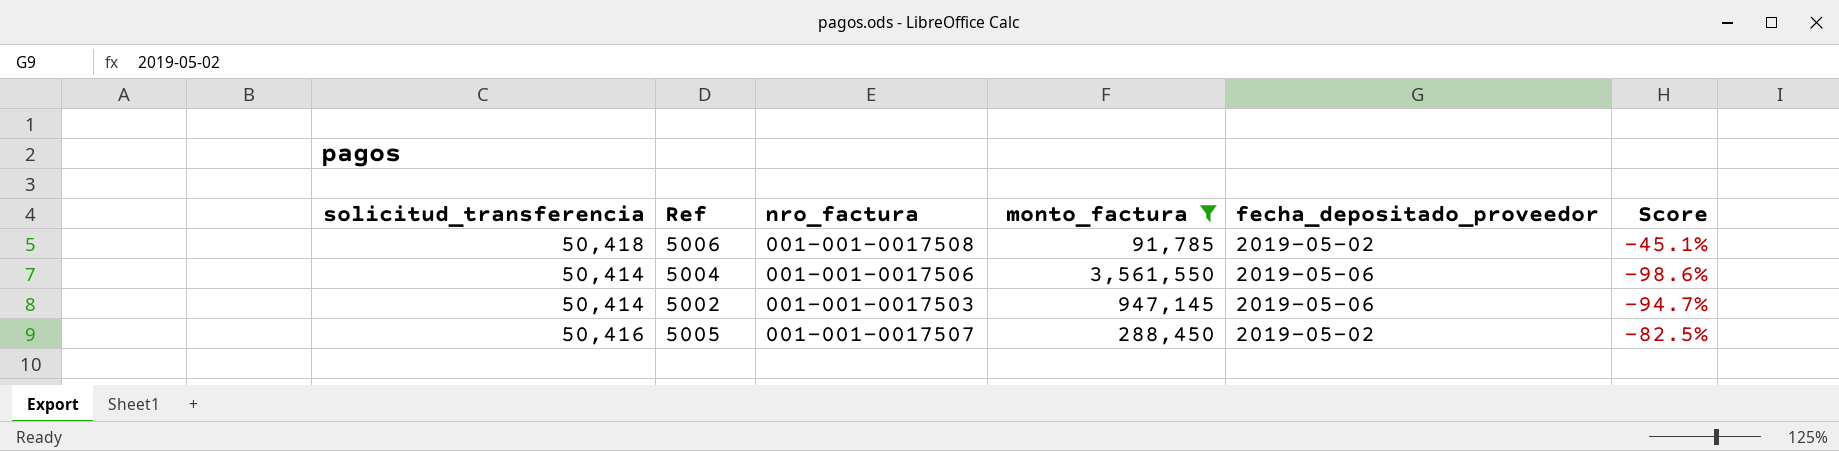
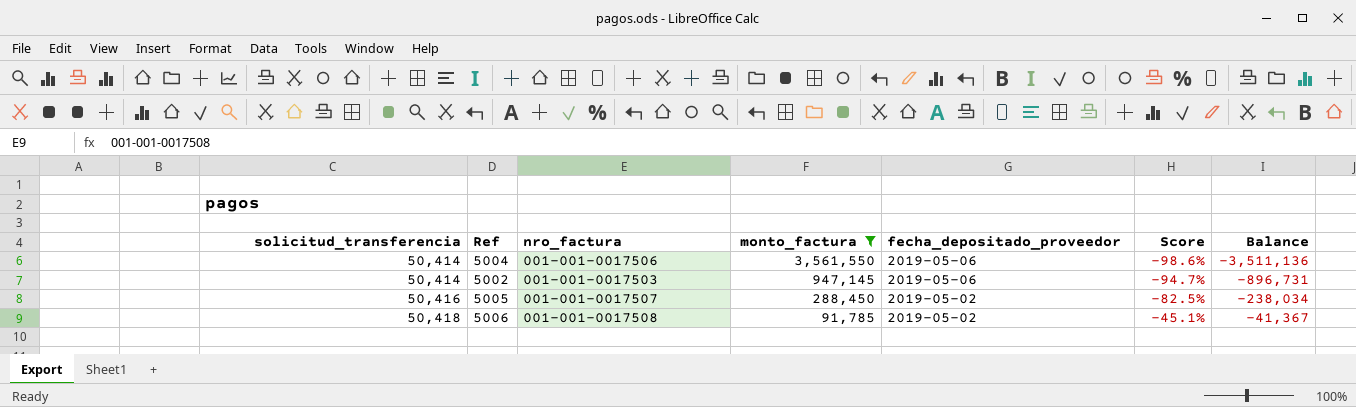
row order: none -> solicitud_transferencia ascending
column Balance | formula: none -> [solicitud_transferencia] - [monto_factura]

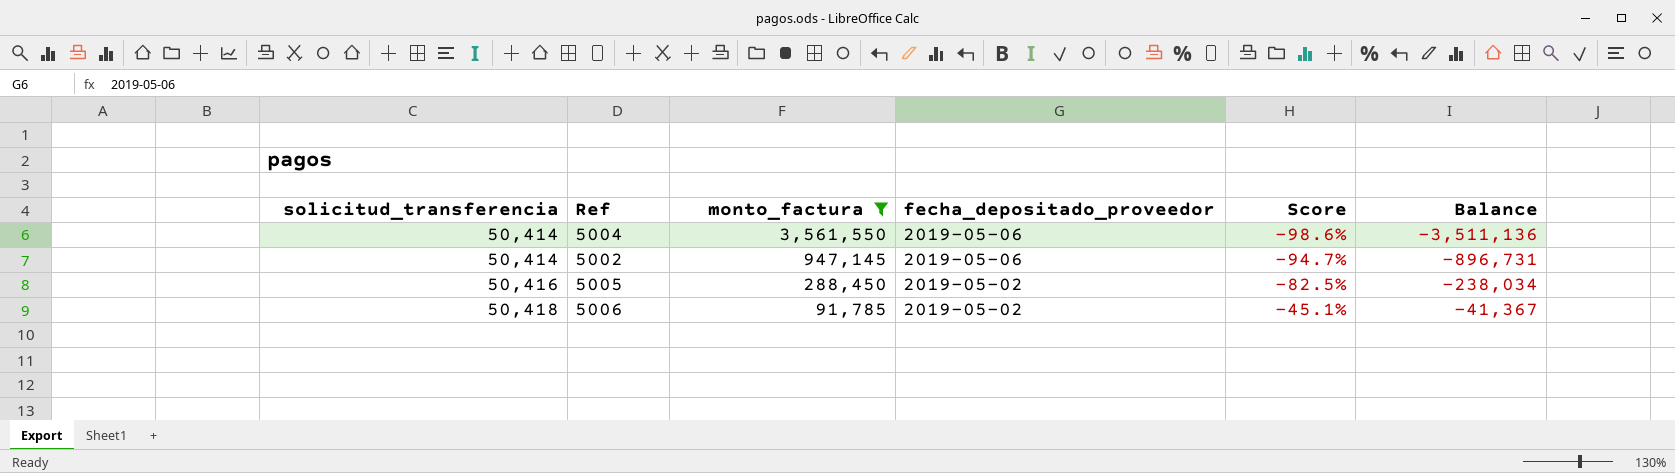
column nro_factura | position: 3 -> none

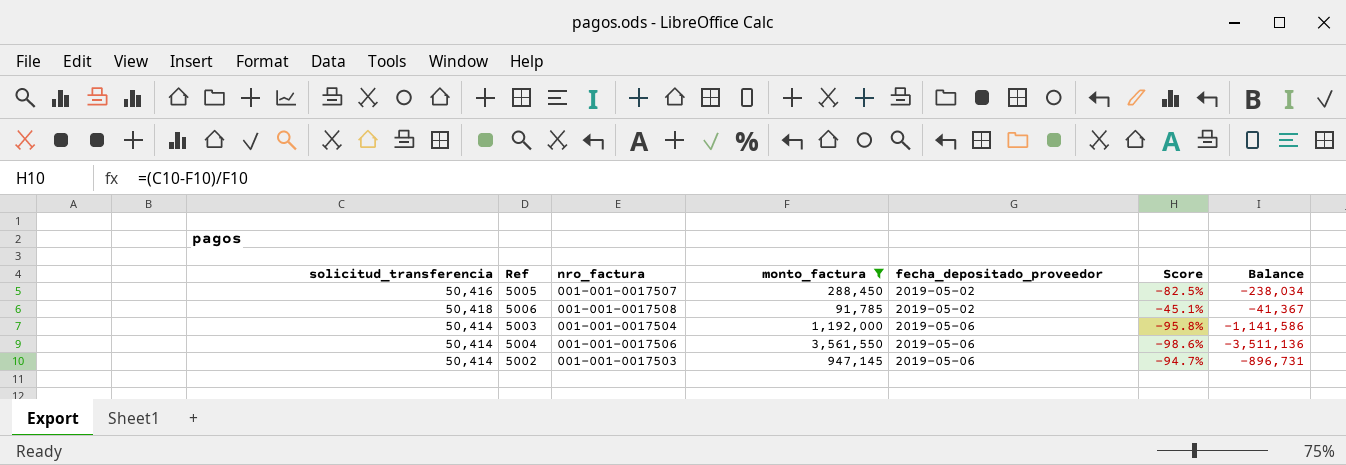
row order: solicitud_transferencia ascending -> fecha_depositado_proveedor ascending
column nro_factura | position: none -> 3
row 5003: none -> 50,414 | 001-001-0017504 | 1,192,000 | 2019-05-06 | -95.8% | -1,141,586

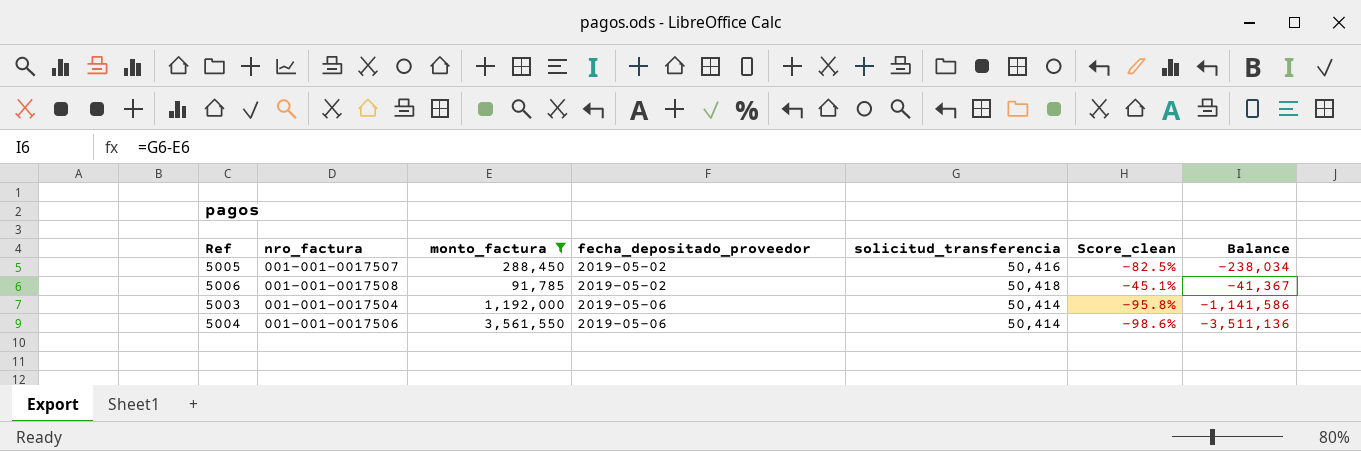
column solicitud_transferencia | position: 1 -> 5
column name: Score -> Score_clean
row 5002: 50,414 | 001-001-0017503 | 947,145 | 2019-05-06 | -94.7% | -896,731 -> none

